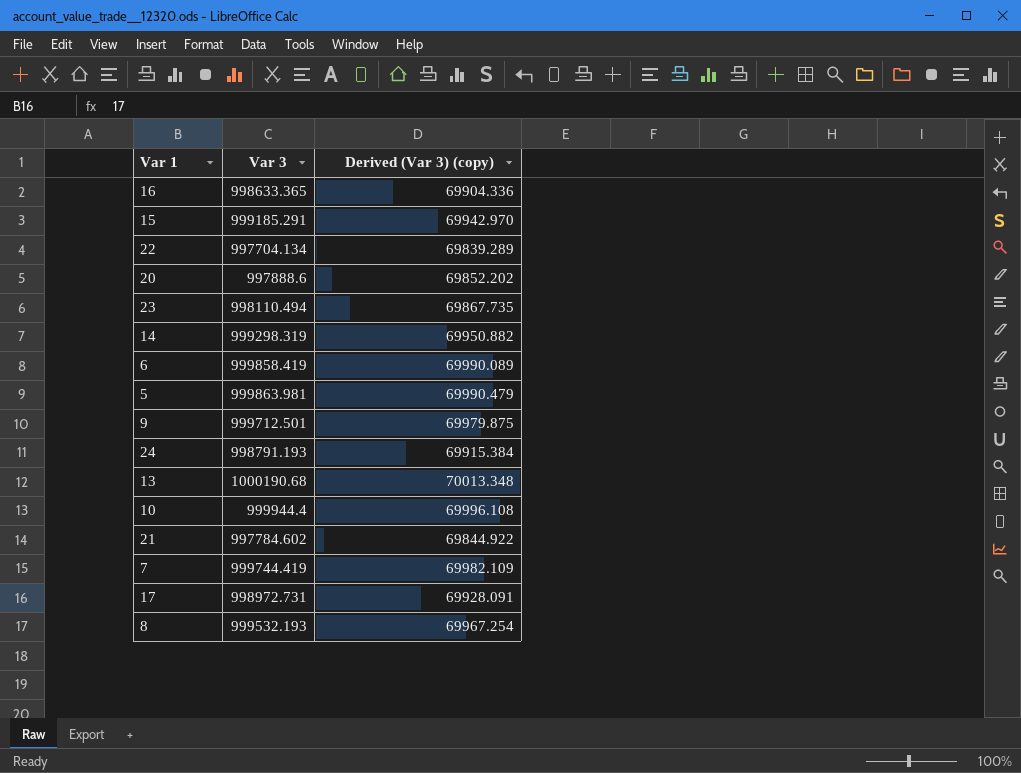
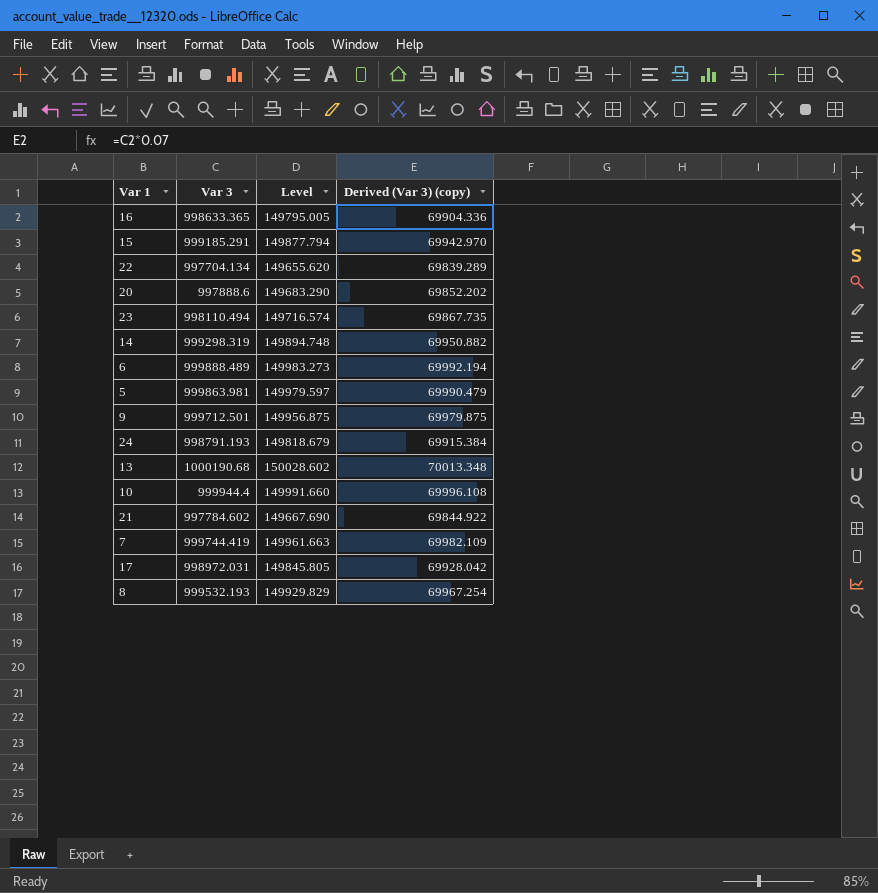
column Level | formula: none -> [Var 3] * 0.15
6 | Var 3: 999858.419 -> 999888.489
6 | Derived (Var 3) (copy): 69990.089 -> 69992.194
17 | Var 3: 998972.731 -> 998972.031
17 | Derived (Var 3) (copy): 69928.091 -> 69928.042

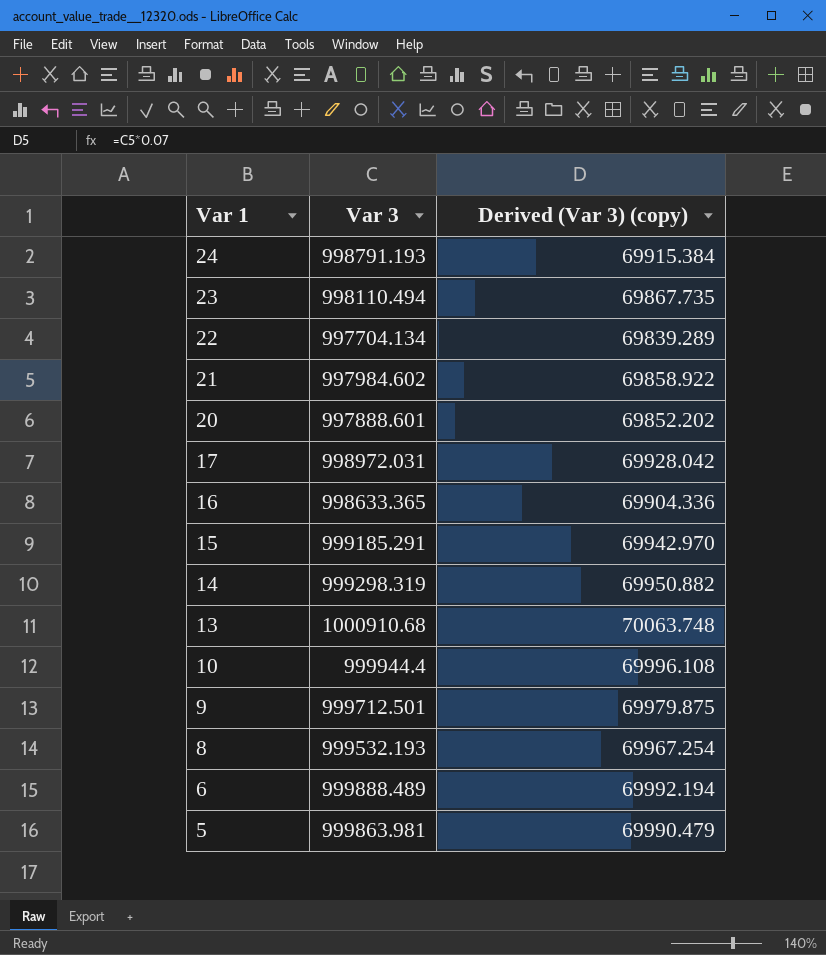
row order: none -> Var 1 descending
column Level | formula: [Var 3] * 0.15 -> none
row 7: 999744.419 | 149961.663 | 69982.109 -> none
21 | Var 3: 997784.602 -> 997984.602
21 | Derived (Var 3) (copy): 69844.922 -> 69858.922
20 | Var 3: 997888.6 -> 997888.601
13 | Var 3: 1000190.68 -> 1000910.68
13 | Derived (Var 3) (copy): 70013.348 -> 70063.748

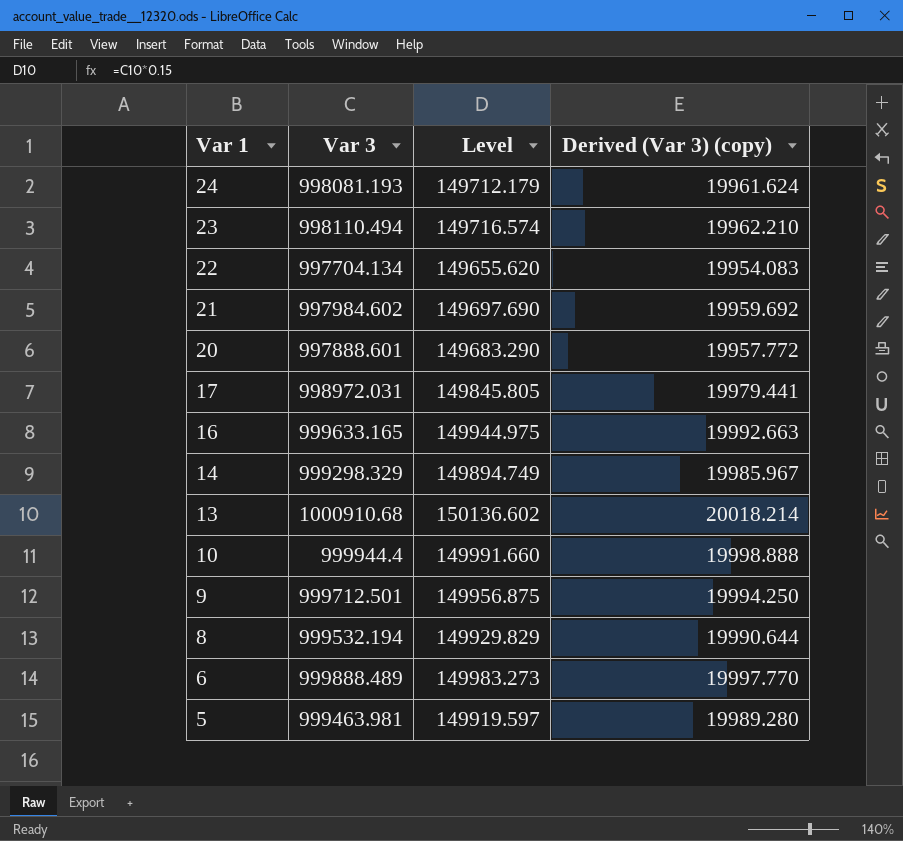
column Level | formula: none -> [Var 3] * 0.15
column Derived (Var 3) (copy) | formula: [Var 3] * 0.07 -> [Var 3] * 0.02
row 15: 999185.291 | 69942.970 -> none
24 | Var 3: 998791.193 -> 998081.193
16 | Var 3: 998633.365 -> 999633.165
14 | Var 3: 999298.319 -> 999298.329
8 | Var 3: 999532.193 -> 999532.194
5 | Var 3: 999863.981 -> 999463.981

